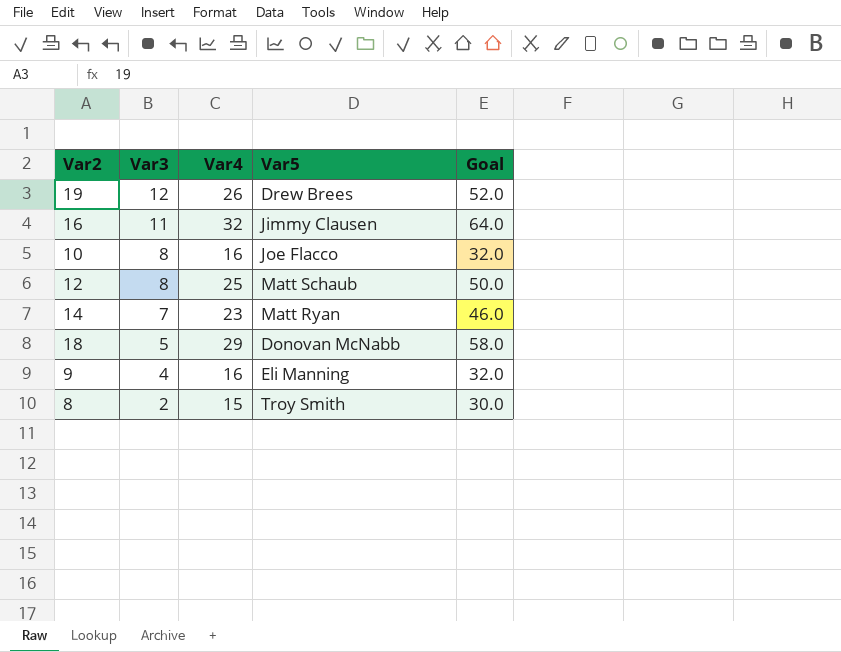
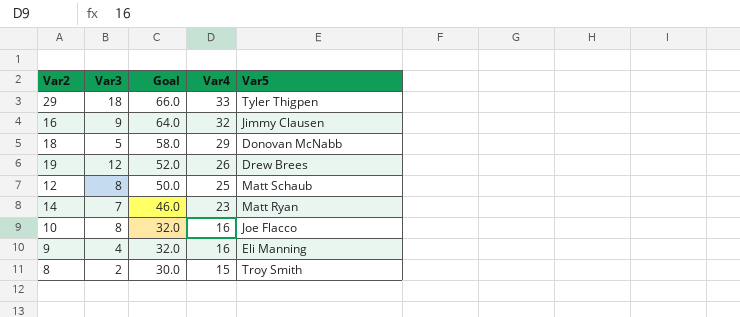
row order: Var3 descending -> Goal descending
column Goal | position: 5 -> 3
row 29: none -> 18 | 66.0 | 33 | Tyler Thigpen
16 | Var3: 11 -> 9

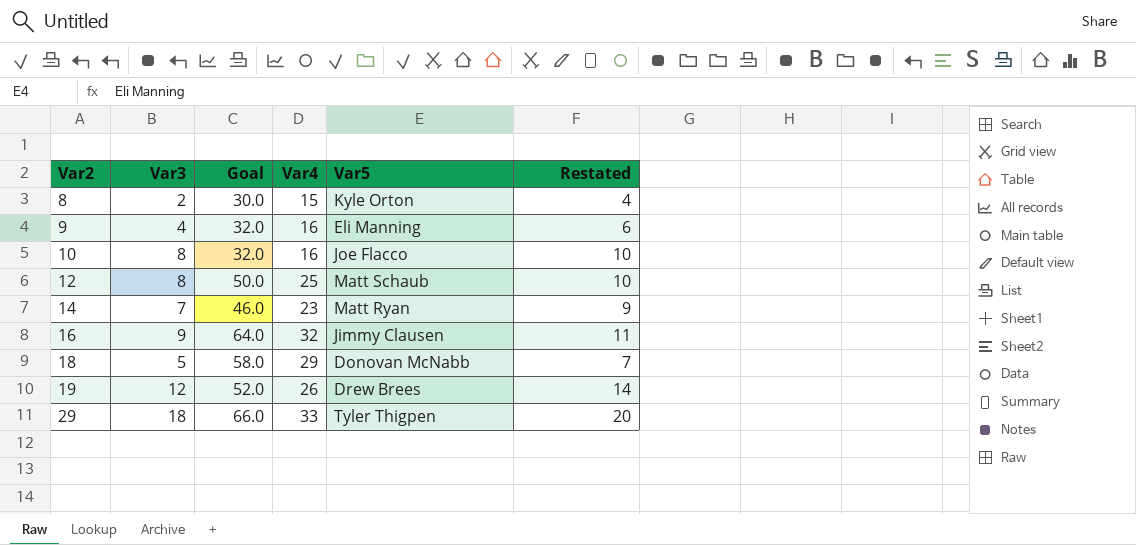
row order: Goal descending -> Var2 ascending
column Restated | formula: none -> [Var3] + 2
8 | Var5: Troy Smith -> Kyle Orton

